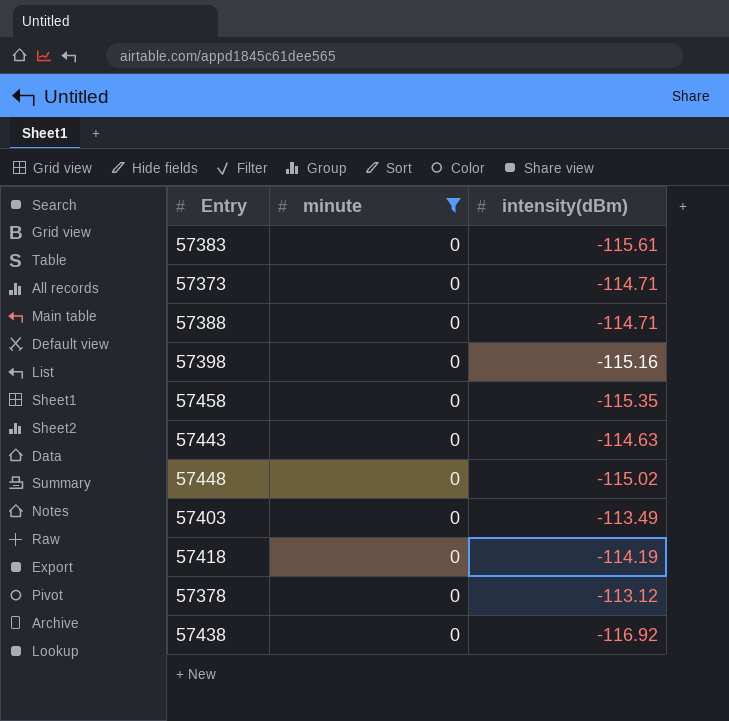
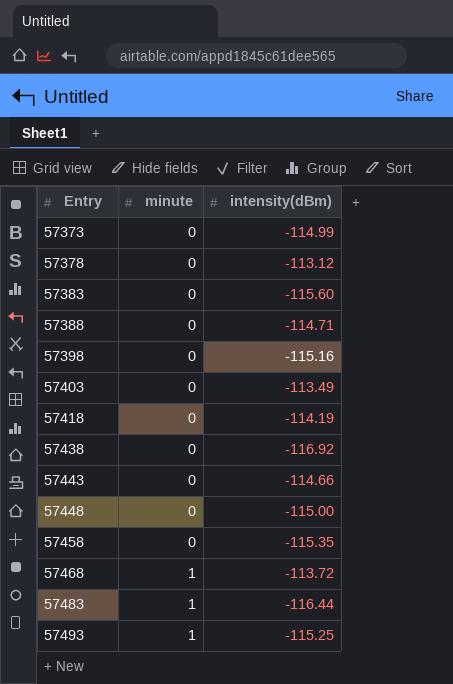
filter: minute = 0 -> none
row order: none -> Entry ascending
57373 | intensity(dBm): -114.71 -> -114.99
57383 | intensity(dBm): -115.61 -> -115.60
57443 | intensity(dBm): -114.63 -> -114.66
57448 | intensity(dBm): -115.02 -> -115.00

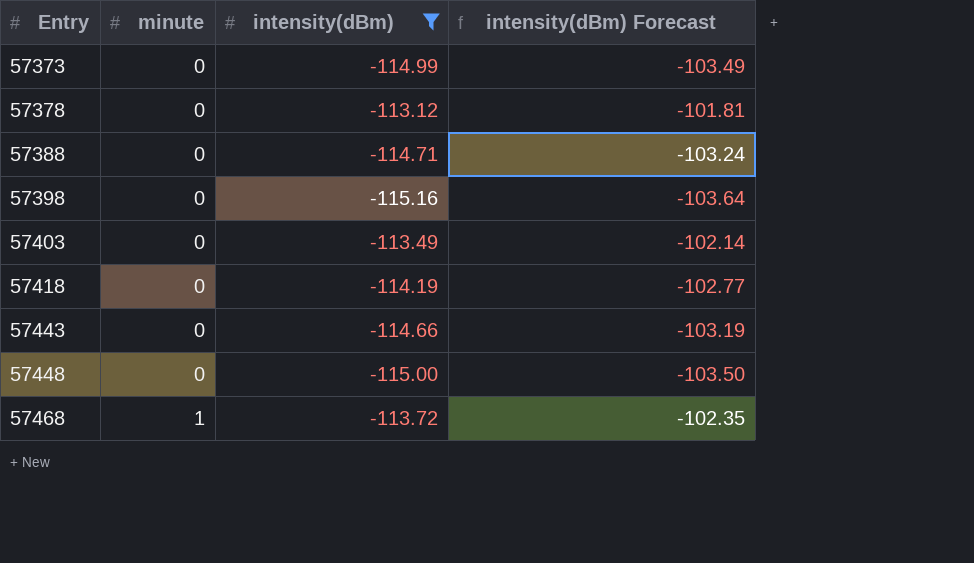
filter: none -> intensity(dBm) >= -115.16
column intensity(dBm) Forecast | formula: none -> [intensity(dBm)] * 0.9

